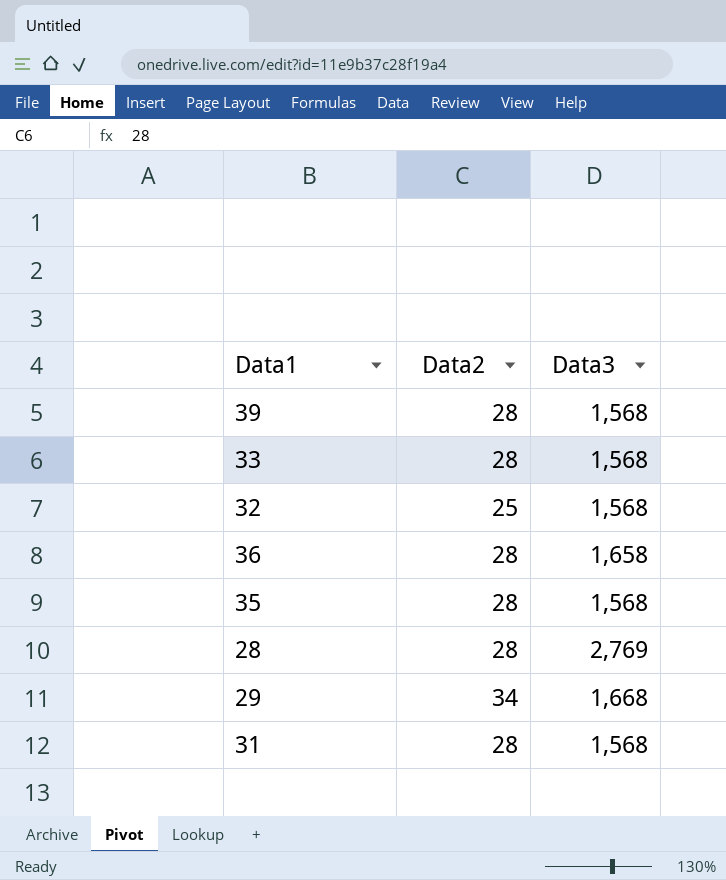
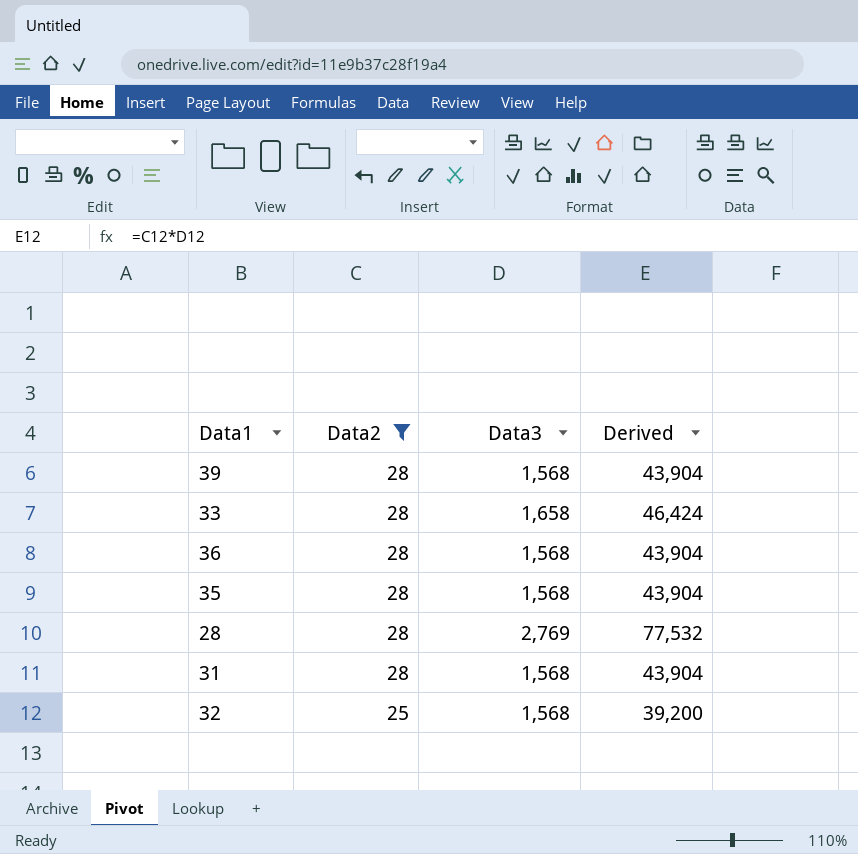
filter: none -> Data2 != 34
row order: none -> Data2 descending
column Derived | formula: none -> [Data2] * [Data3]
33 | Data3: 1,568 -> 1,658
36 | Data3: 1,658 -> 1,568

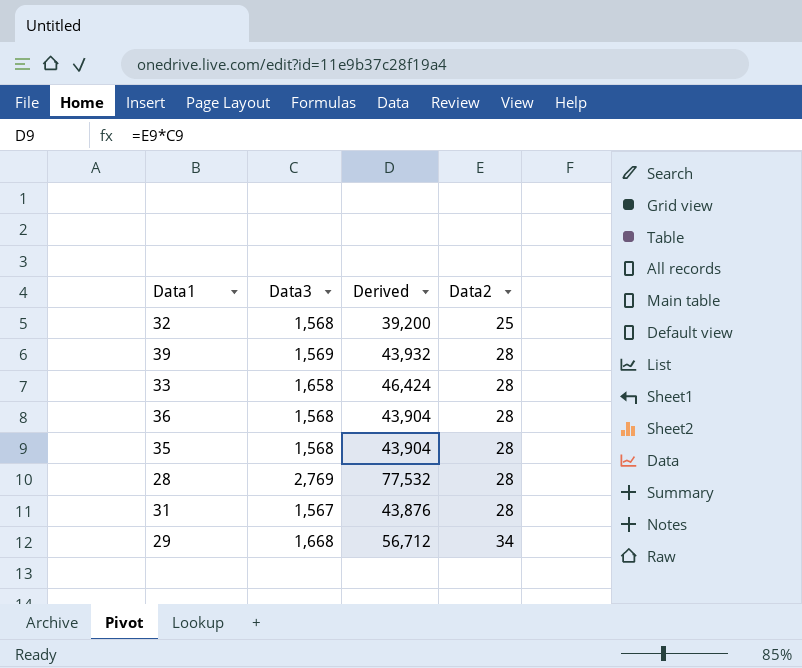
filter: Data2 != 34 -> none
row order: Data2 descending -> Data2 ascending
column Data2 | position: 2 -> 4
39 | Data3: 1,568 -> 1,569
39 | Derived: 43,904 -> 43,932
31 | Data3: 1,568 -> 1,567
31 | Derived: 43,904 -> 43,876

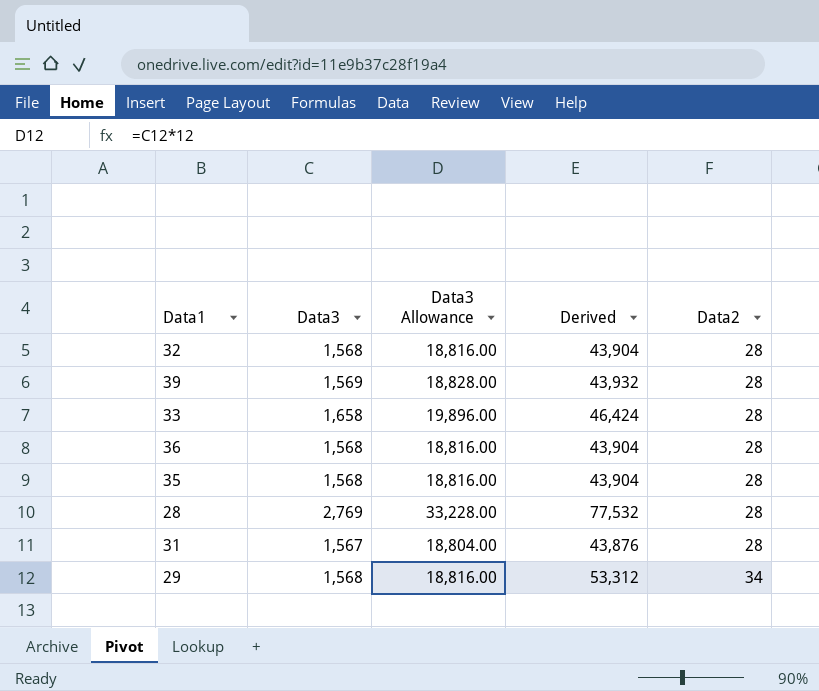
column Data3 Allowance | formula: none -> [Data3] * 12
32 | Derived: 39,200 -> 43,904
32 | Data2: 25 -> 28
29 | Data3: 1,668 -> 1,568
29 | Derived: 56,712 -> 53,312

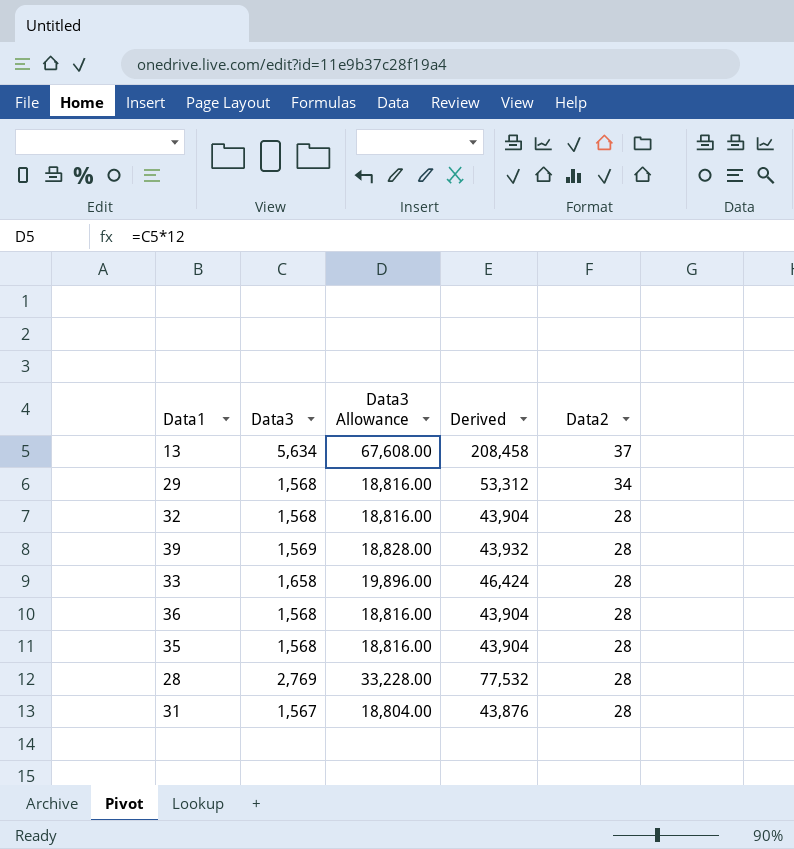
row order: Data2 ascending -> Data2 descending
row 13: none -> 5,634 | 67,608.00 | 208,458 | 37

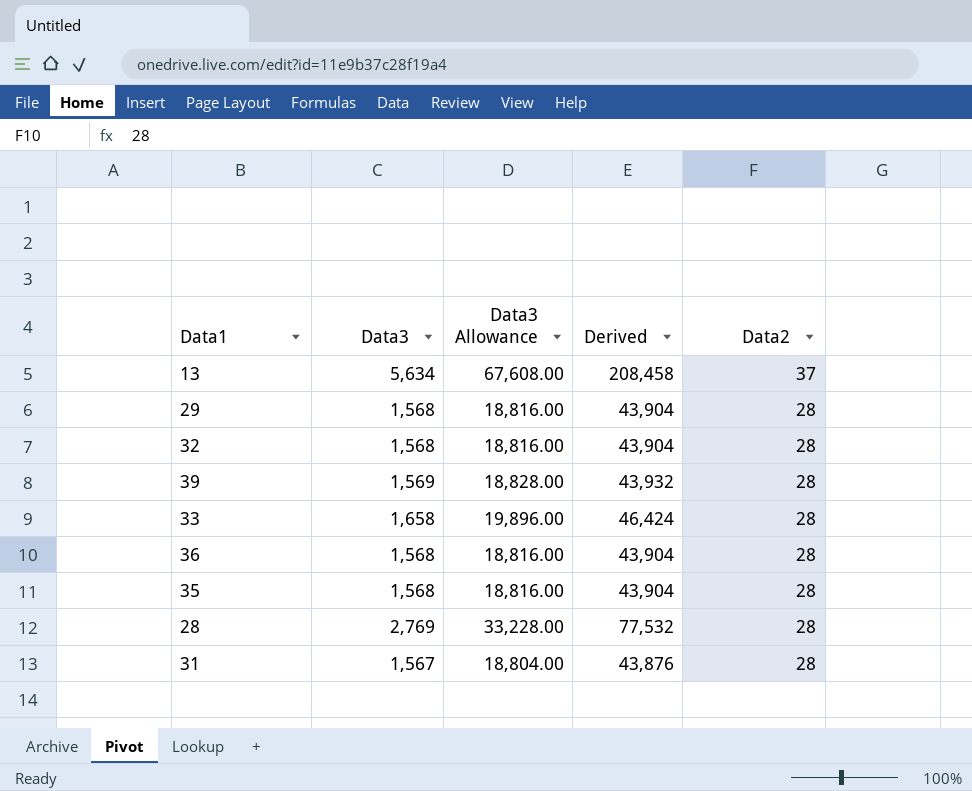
29 | Derived: 53,312 -> 43,904
29 | Data2: 34 -> 28

